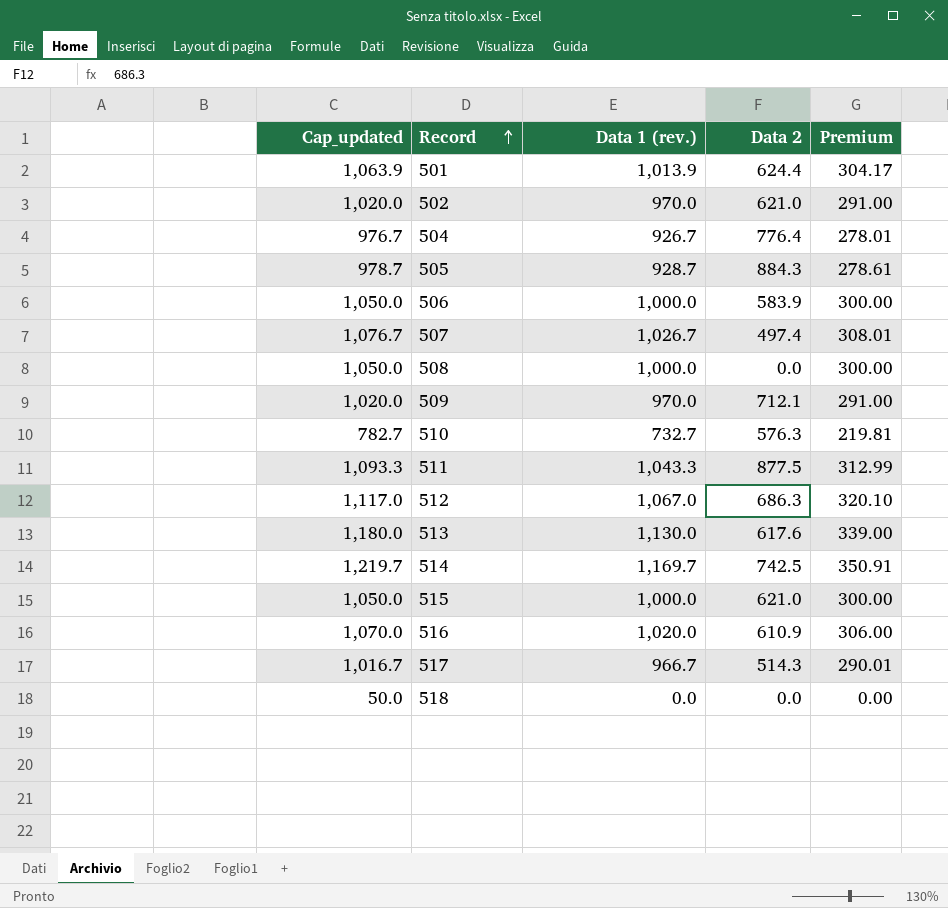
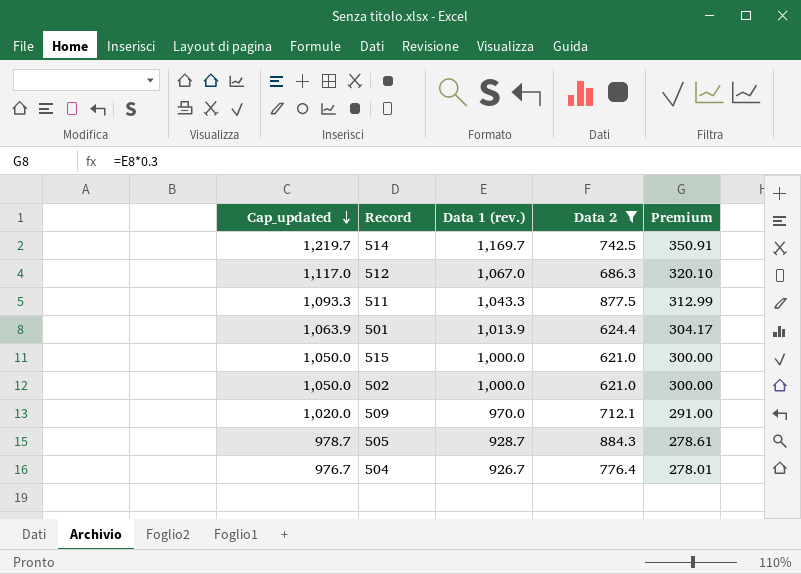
filter: none -> Data 2 >= 621.0
row order: Record ascending -> Cap_updated descending
502 | Cap_updated: 1,020.0 -> 1,050.0
502 | Data 1 (rev.): 970.0 -> 1,000.0
502 | Premium: 291.00 -> 300.00

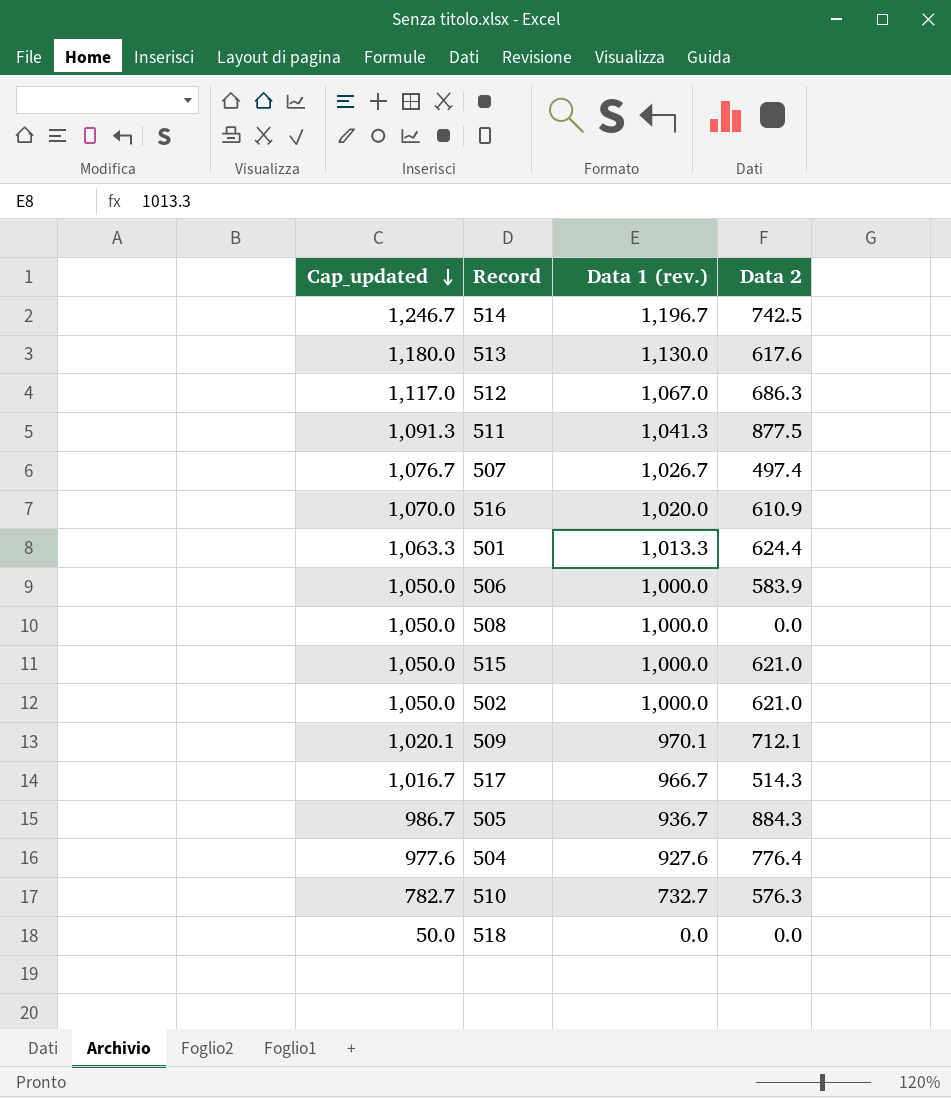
filter: Data 2 >= 621.0 -> none
column Premium | formula: [Data 1 (rev.)] * 0.3 -> none
514 | Cap_updated: 1,219.7 -> 1,246.7
514 | Data 1 (rev.): 1,169.7 -> 1,196.7
511 | Cap_updated: 1,093.3 -> 1,091.3
511 | Data 1 (rev.): 1,043.3 -> 1,041.3
501 | Cap_updated: 1,063.9 -> 1,063.3
501 | Data 1 (rev.): 1,013.9 -> 1,013.3
509 | Cap_updated: 1,020.0 -> 1,020.1
509 | Data 1 (rev.): 970.0 -> 970.1
505 | Cap_updated: 978.7 -> 986.7
505 | Data 1 (rev.): 928.7 -> 936.7
504 | Cap_updated: 976.7 -> 977.6
504 | Data 1 (rev.): 926.7 -> 927.6

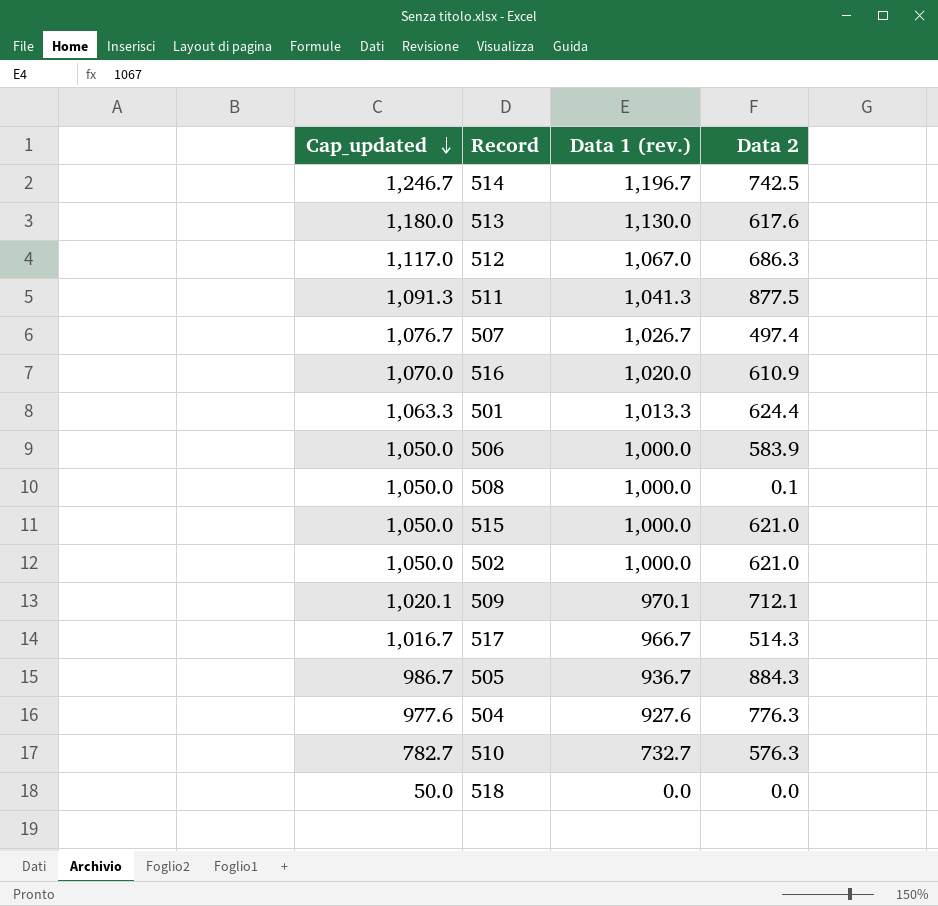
508 | Data 2: 0.0 -> 0.1
504 | Data 2: 776.4 -> 776.3

